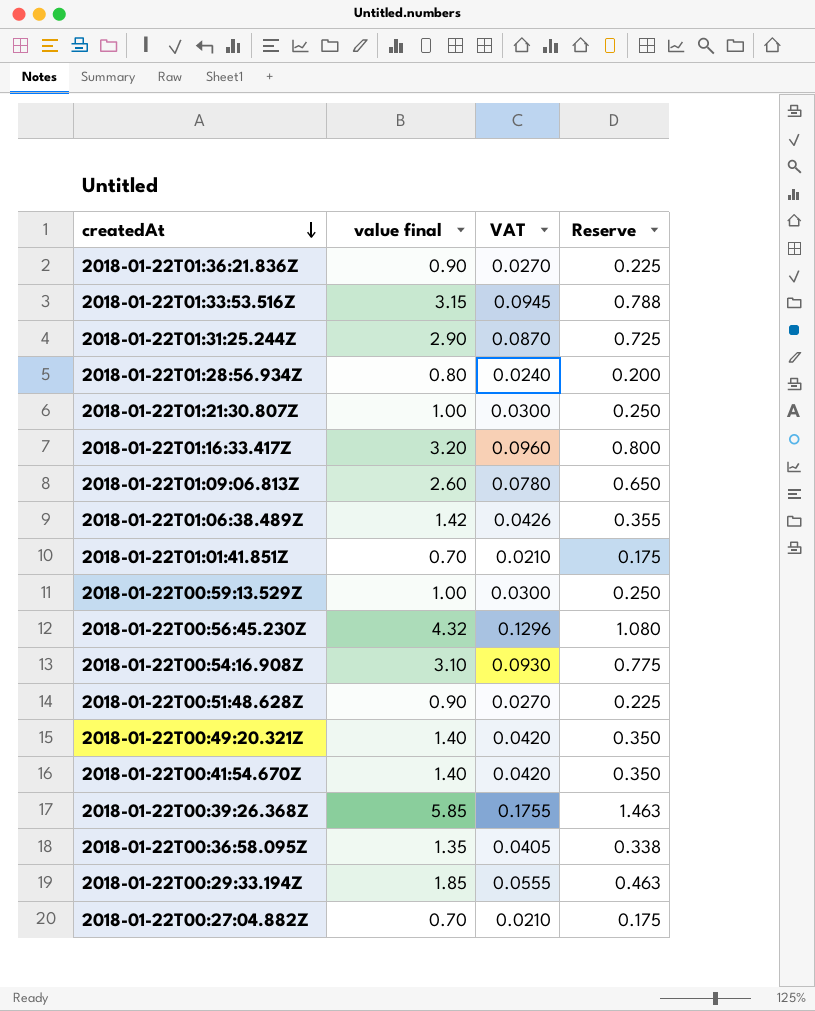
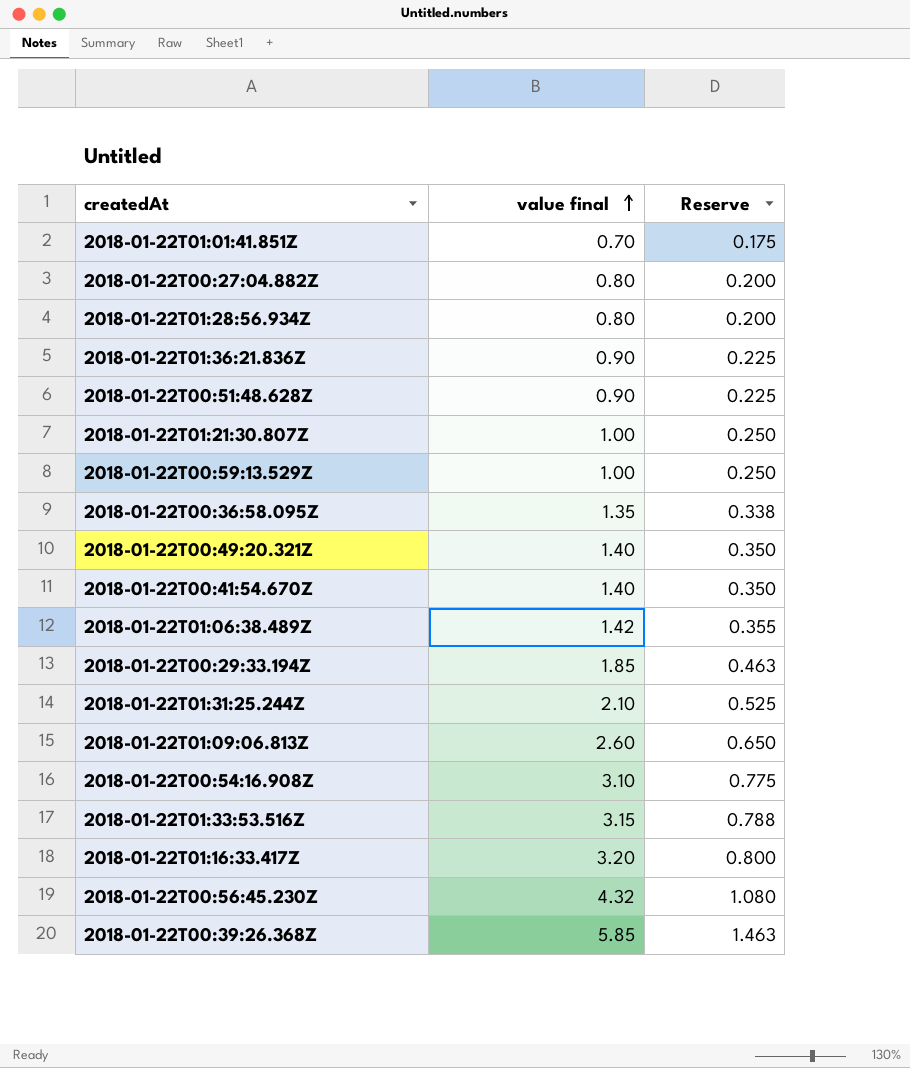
row order: createdAt descending -> value final ascending
column VAT | formula: [value final] * 0.03 -> none
2018-01-22T00:27:04.882Z | value final: 0.70 -> 0.80
2018-01-22T00:27:04.882Z | Reserve: 0.175 -> 0.200
2018-01-22T01:31:25.244Z | value final: 2.90 -> 2.10
2018-01-22T01:31:25.244Z | Reserve: 0.725 -> 0.525

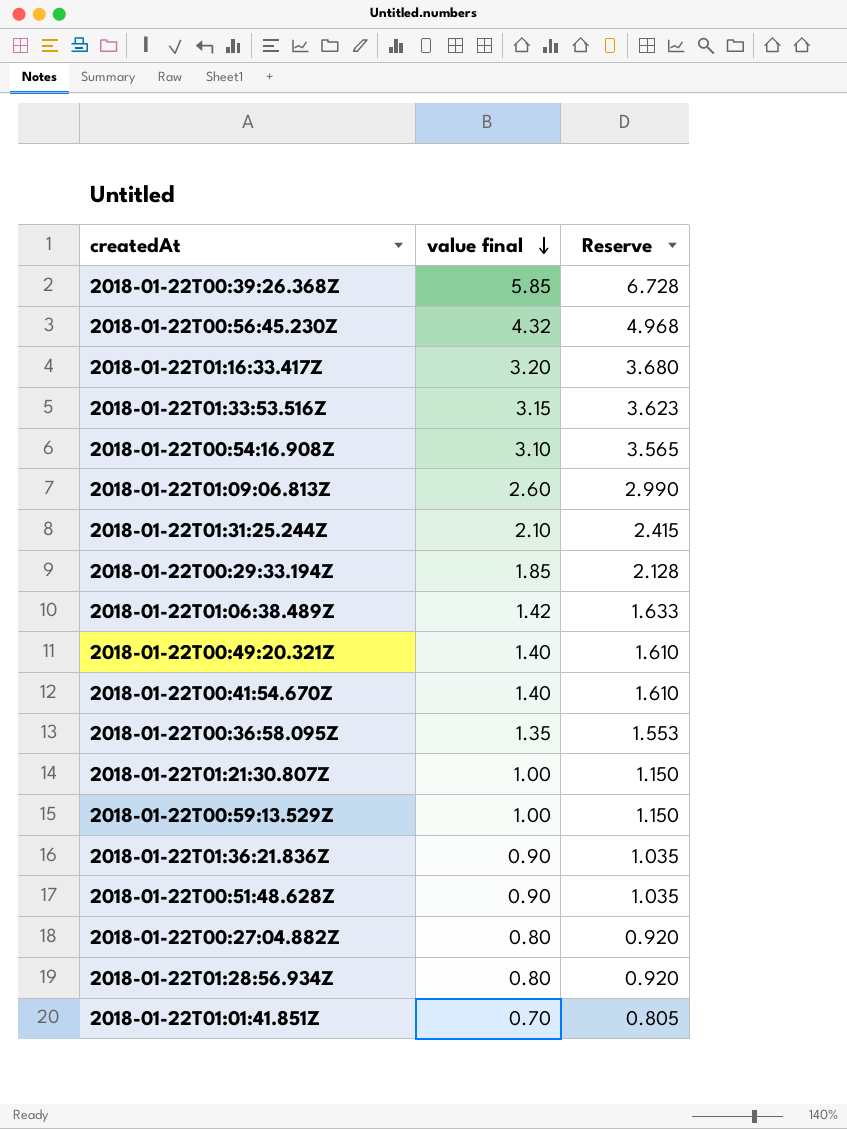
row order: value final ascending -> value final descending
column Reserve | formula: [value final] * 0.25 -> [value final] * 1.15

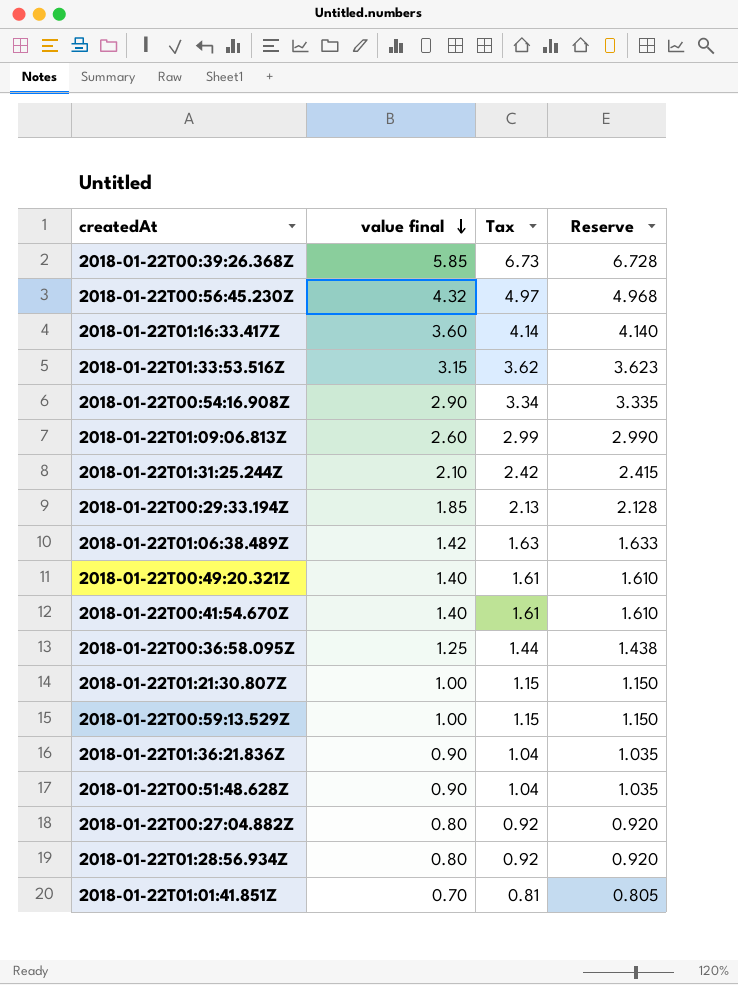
column Tax | formula: none -> [value final] * 1.15
2018-01-22T01:16:33.417Z | value final: 3.20 -> 3.60
2018-01-22T01:16:33.417Z | Reserve: 3.680 -> 4.140
2018-01-22T00:54:16.908Z | value final: 3.10 -> 2.90
2018-01-22T00:54:16.908Z | Reserve: 3.565 -> 3.335
2018-01-22T00:36:58.095Z | value final: 1.35 -> 1.25
2018-01-22T00:36:58.095Z | Reserve: 1.553 -> 1.438

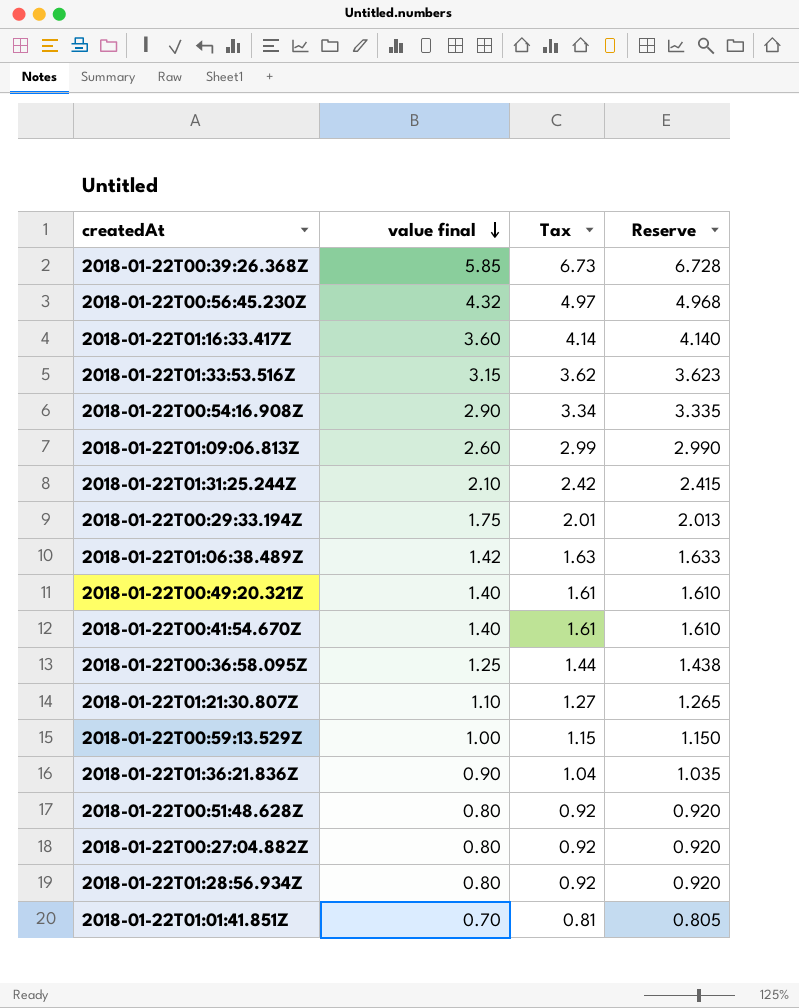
2018-01-22T00:29:33.194Z | value final: 1.85 -> 1.75
2018-01-22T00:29:33.194Z | Tax: 2.13 -> 2.01
2018-01-22T00:29:33.194Z | Reserve: 2.128 -> 2.013
2018-01-22T01:21:30.807Z | value final: 1.00 -> 1.10
2018-01-22T01:21:30.807Z | Tax: 1.15 -> 1.27
2018-01-22T01:21:30.807Z | Reserve: 1.150 -> 1.265
2018-01-22T00:51:48.628Z | value final: 0.90 -> 0.80
2018-01-22T00:51:48.628Z | Tax: 1.04 -> 0.92
2018-01-22T00:51:48.628Z | Reserve: 1.035 -> 0.920

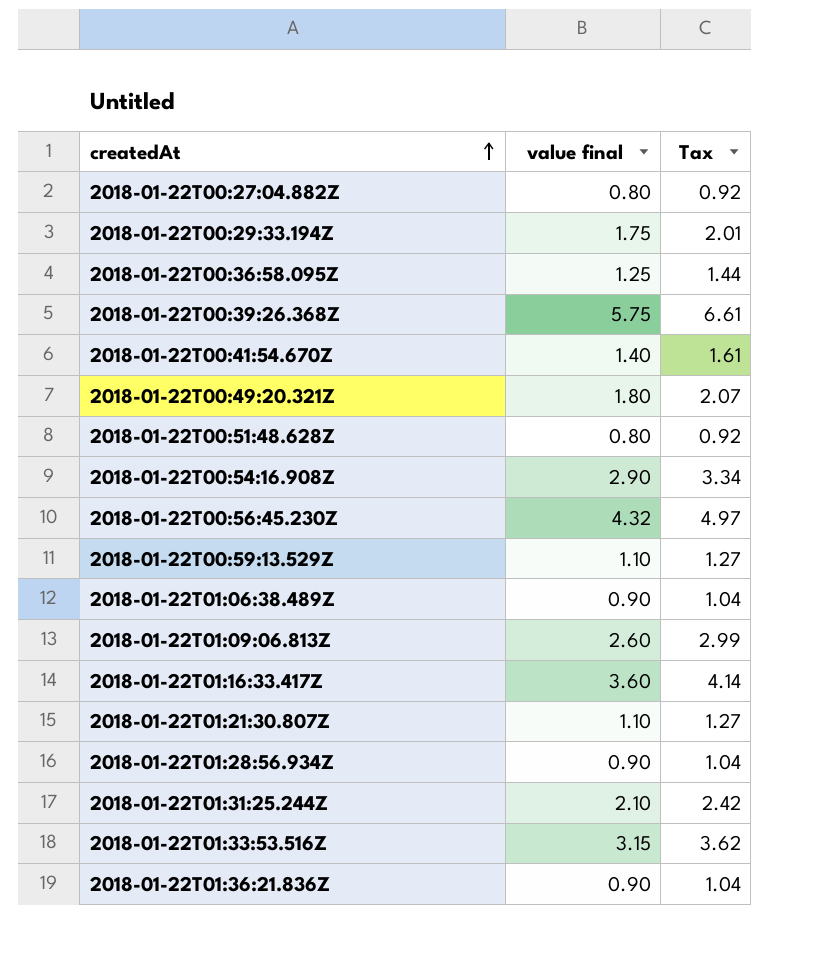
row order: value final descending -> createdAt ascending
column Reserve | formula: [value final] * 1.15 -> none
row 2018-01-22T01:01:41.851Z: 0.70 | 0.81 | 0.805 -> none
2018-01-22T00:39:26.368Z | value final: 5.85 -> 5.75
2018-01-22T00:39:26.368Z | Tax: 6.73 -> 6.61
2018-01-22T00:49:20.321Z | value final: 1.40 -> 1.80
2018-01-22T00:49:20.321Z | Tax: 1.61 -> 2.07
2018-01-22T00:59:13.529Z | value final: 1.00 -> 1.10
2018-01-22T00:59:13.529Z | Tax: 1.15 -> 1.27
2018-01-22T01:06:38.489Z | value final: 1.42 -> 0.90
2018-01-22T01:06:38.489Z | Tax: 1.63 -> 1.04
2018-01-22T01:28:56.934Z | value final: 0.80 -> 0.90
2018-01-22T01:28:56.934Z | Tax: 0.92 -> 1.04

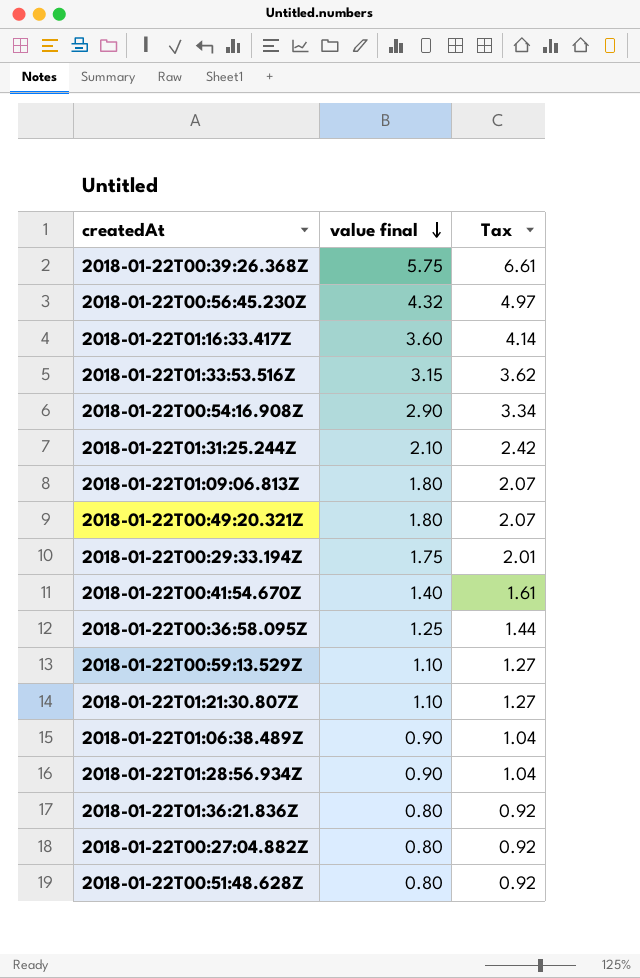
row order: createdAt ascending -> value final descending
2018-01-22T01:09:06.813Z | value final: 2.60 -> 1.80
2018-01-22T01:09:06.813Z | Tax: 2.99 -> 2.07
2018-01-22T01:36:21.836Z | value final: 0.90 -> 0.80
2018-01-22T01:36:21.836Z | Tax: 1.04 -> 0.92

